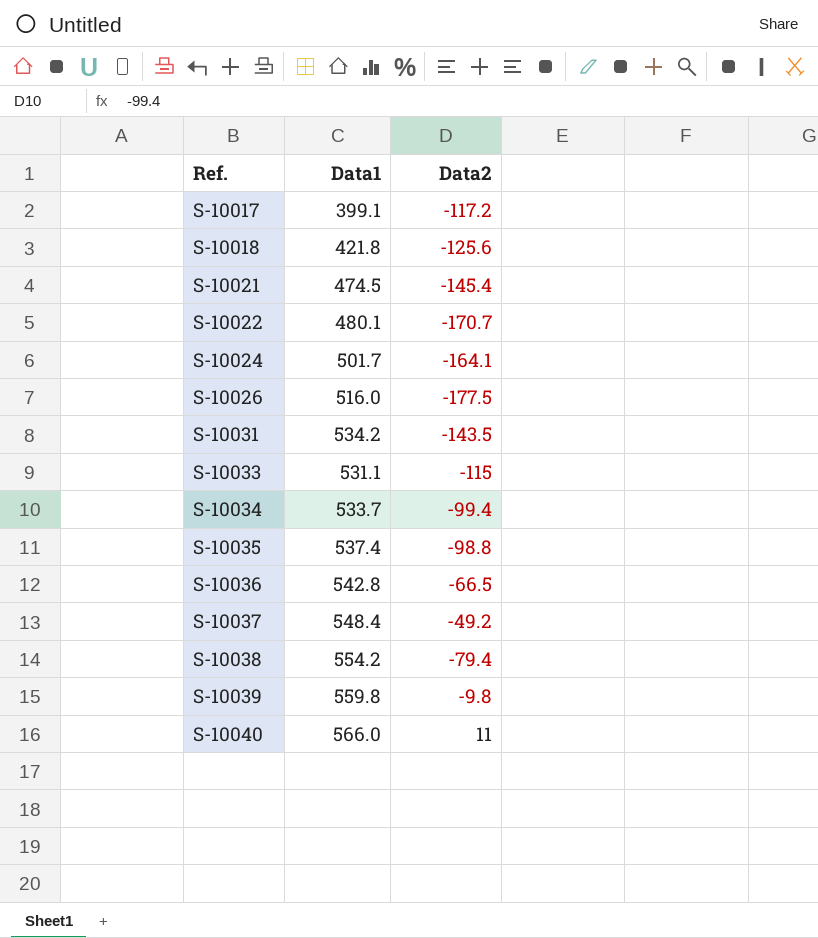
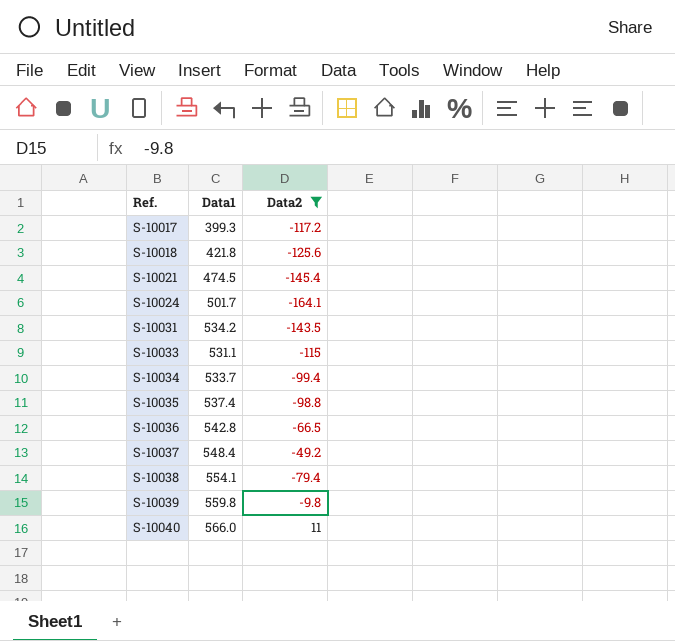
filter: none -> Data2 >= -164.1
S-10017 | Data1: 399.1 -> 399.3
S-10038 | Data1: 554.2 -> 554.1

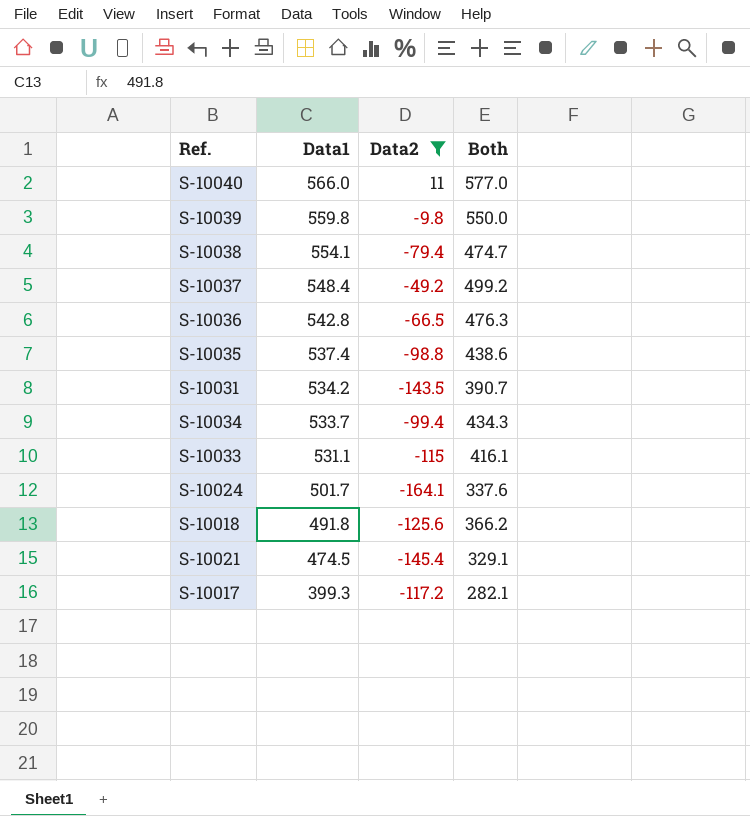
row order: Ref. ascending -> Data1 descending
column Both | formula: none -> [Data1] + [Data2]
S-10018 | Data1: 421.8 -> 491.8

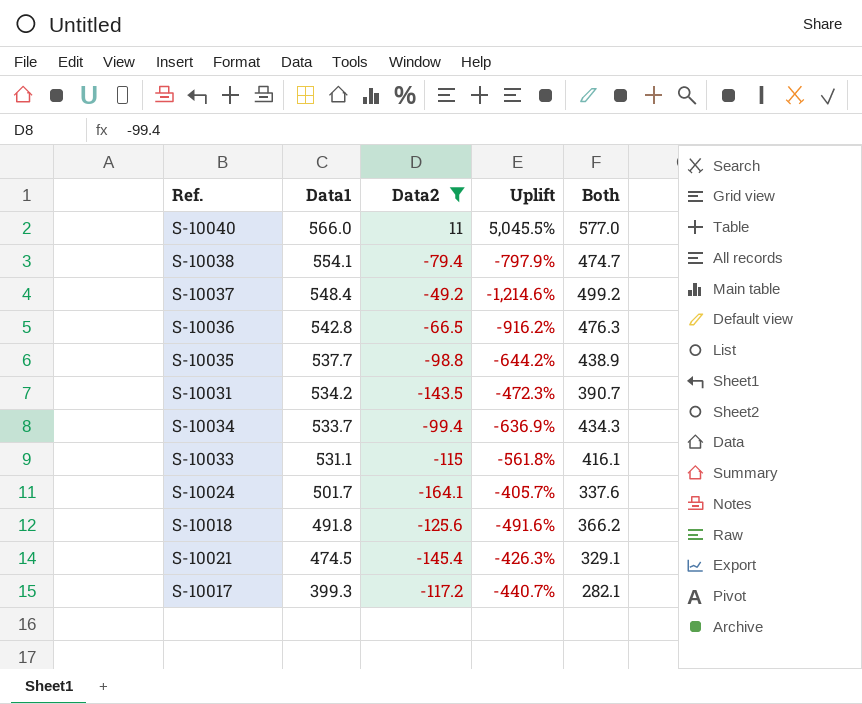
column Uplift | formula: none -> ([Data1] - [Data2]) / [Data2]
row S-10039: 559.8 | -9.8 | 550.0 -> none
S-10035 | Data1: 537.4 -> 537.7
S-10035 | Both: 438.6 -> 438.9

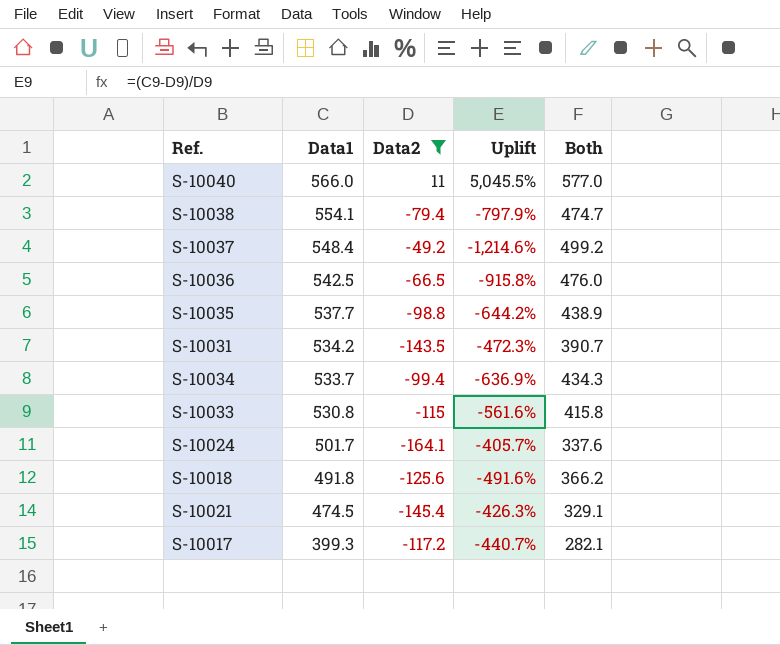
S-10036 | Data1: 542.8 -> 542.5
S-10036 | Uplift: -916.2% -> -915.8%
S-10036 | Both: 476.3 -> 476.0
S-10033 | Data1: 531.1 -> 530.8
S-10033 | Uplift: -561.8% -> -561.6%
S-10033 | Both: 416.1 -> 415.8

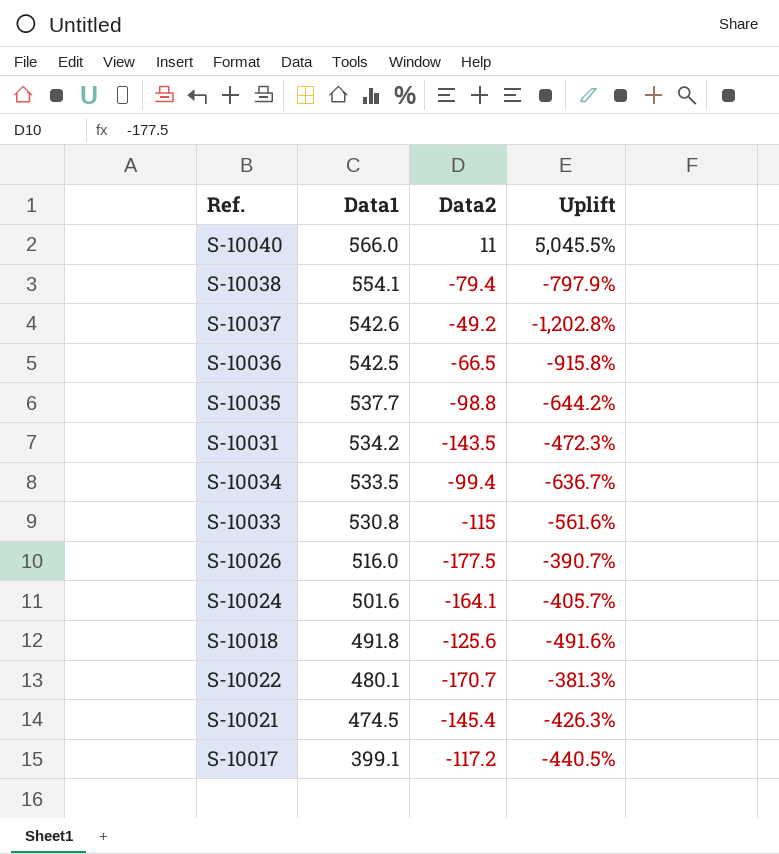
filter: Data2 >= -164.1 -> none
column Both | formula: [Data1] + [Data2] -> none
S-10037 | Data1: 548.4 -> 542.6
S-10037 | Uplift: -1,214.6% -> -1,202.8%
S-10034 | Data1: 533.7 -> 533.5
S-10034 | Uplift: -636.9% -> -636.7%
S-10024 | Data1: 501.7 -> 501.6
S-10017 | Data1: 399.3 -> 399.1
S-10017 | Uplift: -440.7% -> -440.5%

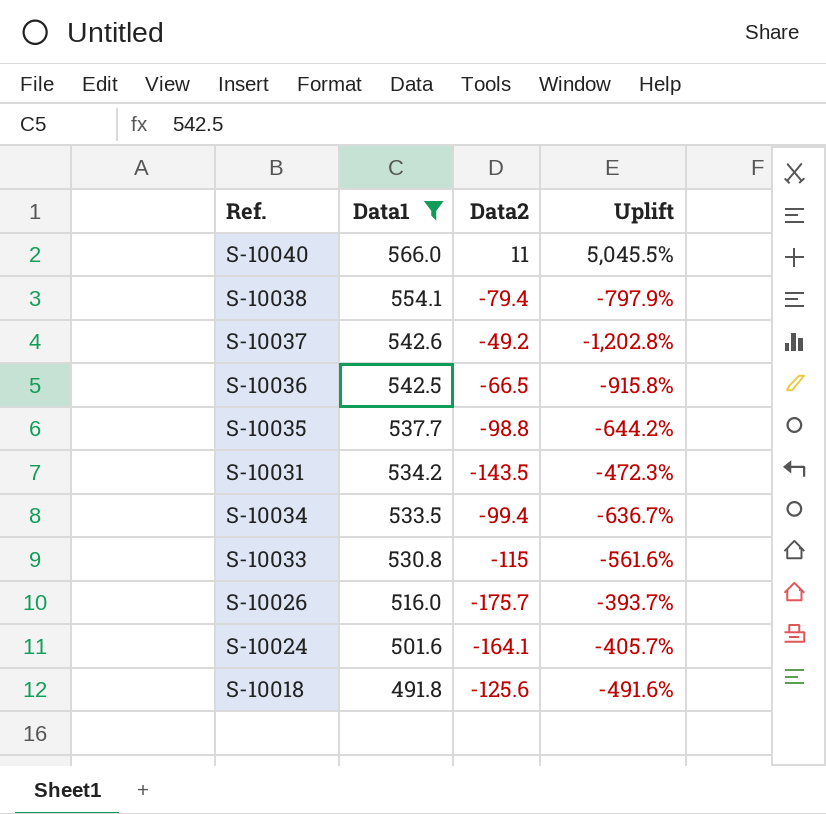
filter: none -> Data1 >= 491.8
S-10026 | Data2: -177.5 -> -175.7
S-10026 | Uplift: -390.7% -> -393.7%

